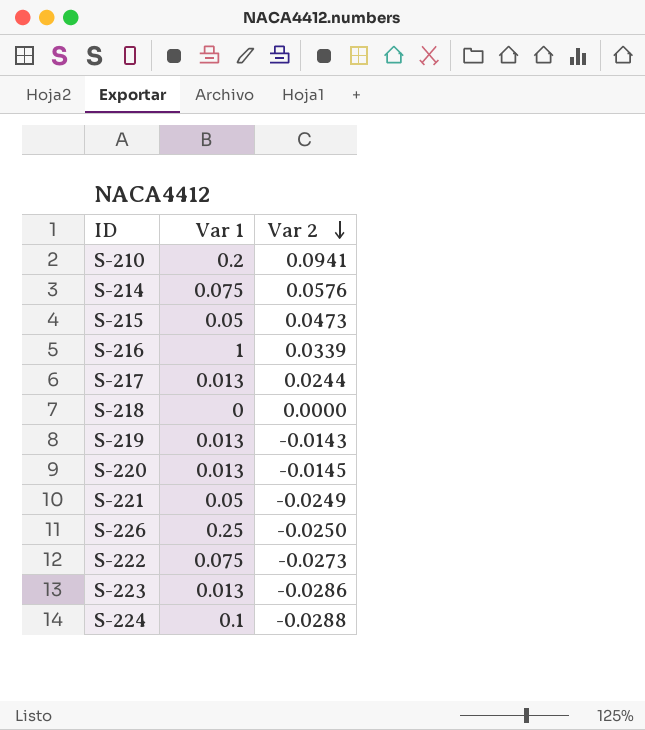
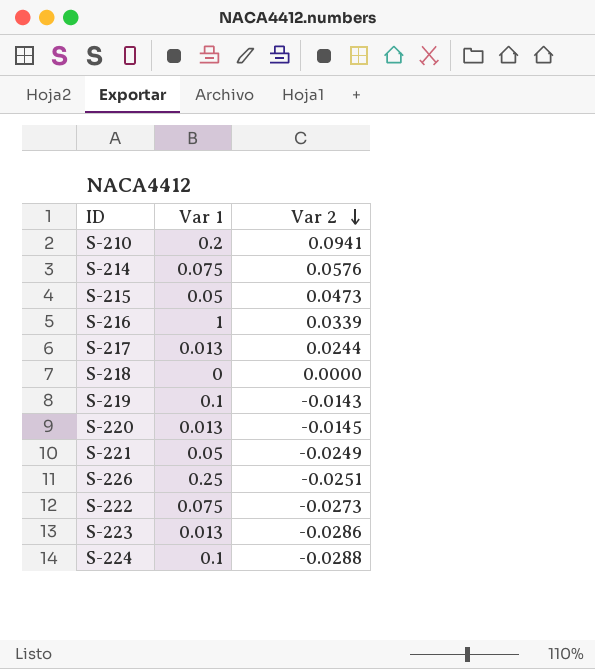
S-219 | Var 1: 0.013 -> 0.1
S-226 | Var 2: -0.0250 -> -0.0251

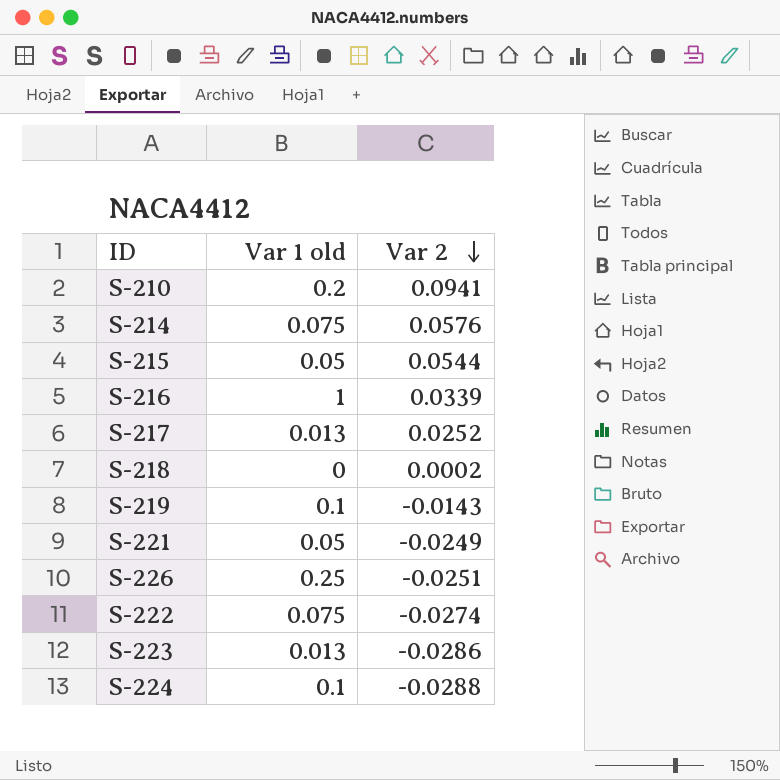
column name: Var 1 -> Var 1 old
row S-220: 0.013 | -0.0145 -> none
S-215 | Var 2: 0.0473 -> 0.0544
S-217 | Var 2: 0.0244 -> 0.0252
S-218 | Var 2: 0.0000 -> 0.0002
S-222 | Var 2: -0.0273 -> -0.0274

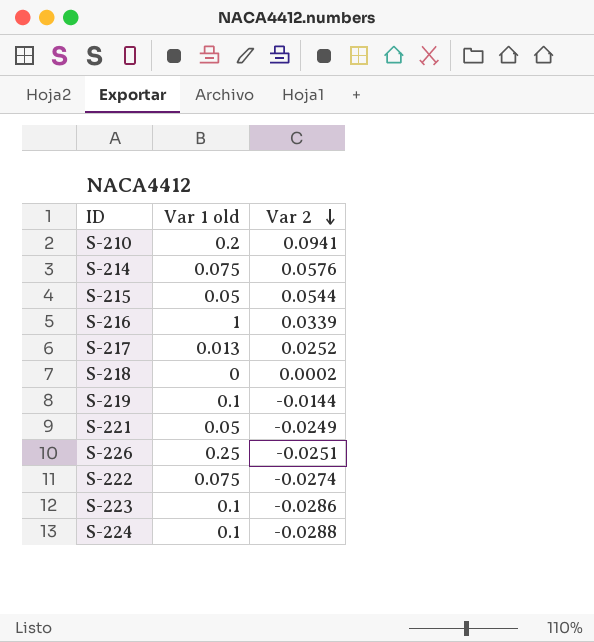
S-219 | Var 2: -0.0143 -> -0.0144
S-223 | Var 1 old: 0.013 -> 0.1

